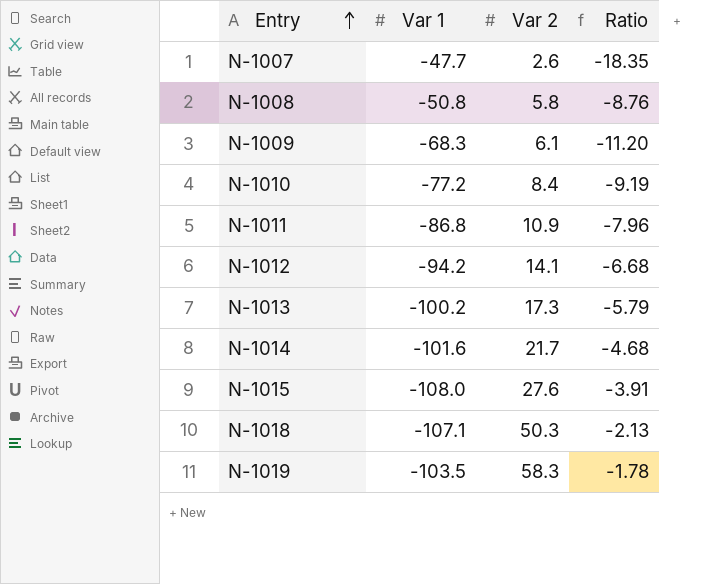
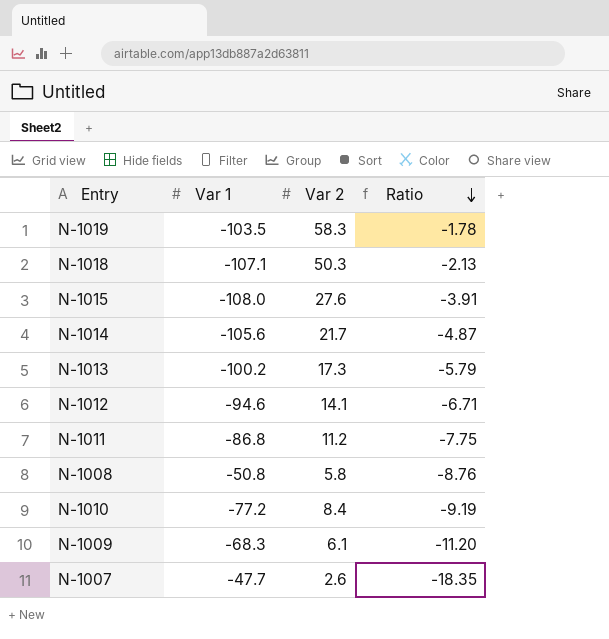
row order: Entry ascending -> Ratio descending
N-1014 | Var 1: -101.6 -> -105.6
N-1014 | Ratio: -4.68 -> -4.87
N-1012 | Var 1: -94.2 -> -94.6
N-1012 | Ratio: -6.68 -> -6.71
N-1011 | Var 2: 10.9 -> 11.2
N-1011 | Ratio: -7.96 -> -7.75

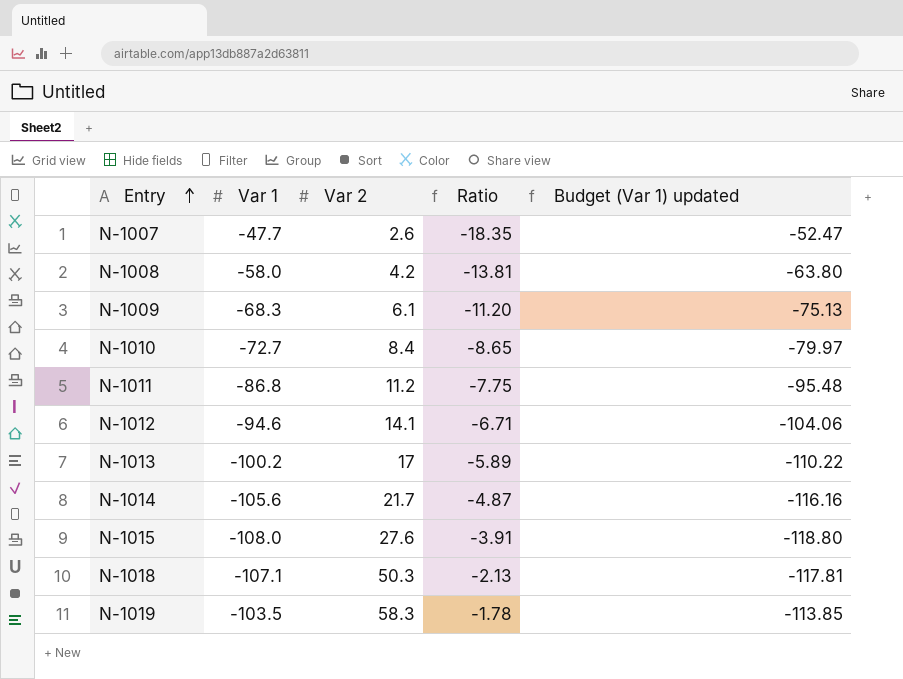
row order: Ratio descending -> Entry ascending
column Budget (Var 1) updated | formula: none -> [Var 1] * 1.1
N-1008 | Var 1: -50.8 -> -58.0
N-1008 | Var 2: 5.8 -> 4.2
N-1008 | Ratio: -8.76 -> -13.81
N-1010 | Var 1: -77.2 -> -72.7
N-1010 | Ratio: -9.19 -> -8.65
N-1013 | Var 2: 17.3 -> 17
N-1013 | Ratio: -5.79 -> -5.89

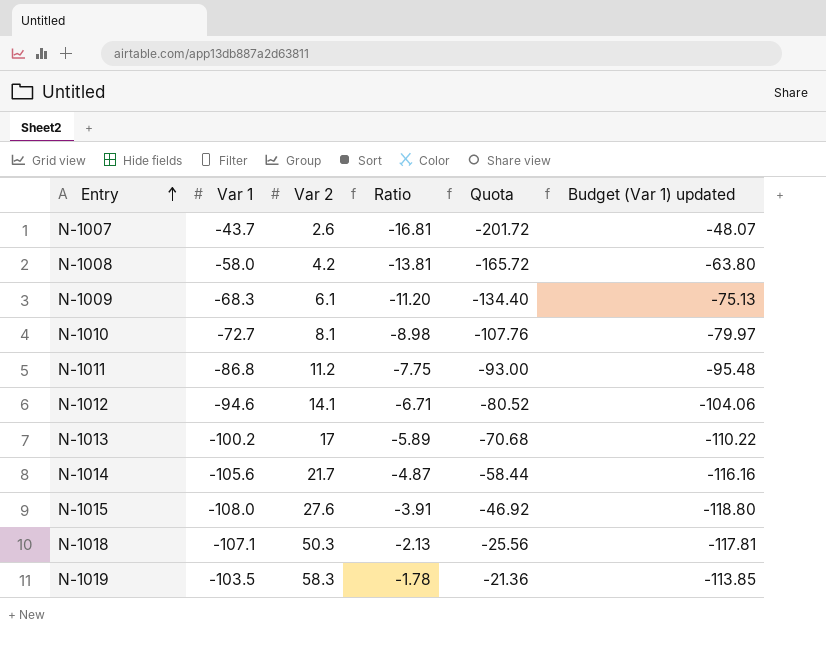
column Quota | formula: none -> [Ratio] * 12
N-1007 | Var 1: -47.7 -> -43.7
N-1007 | Ratio: -18.35 -> -16.81
N-1007 | Budget (Var 1) updated: -52.47 -> -48.07
N-1010 | Var 2: 8.4 -> 8.1
N-1010 | Ratio: -8.65 -> -8.98

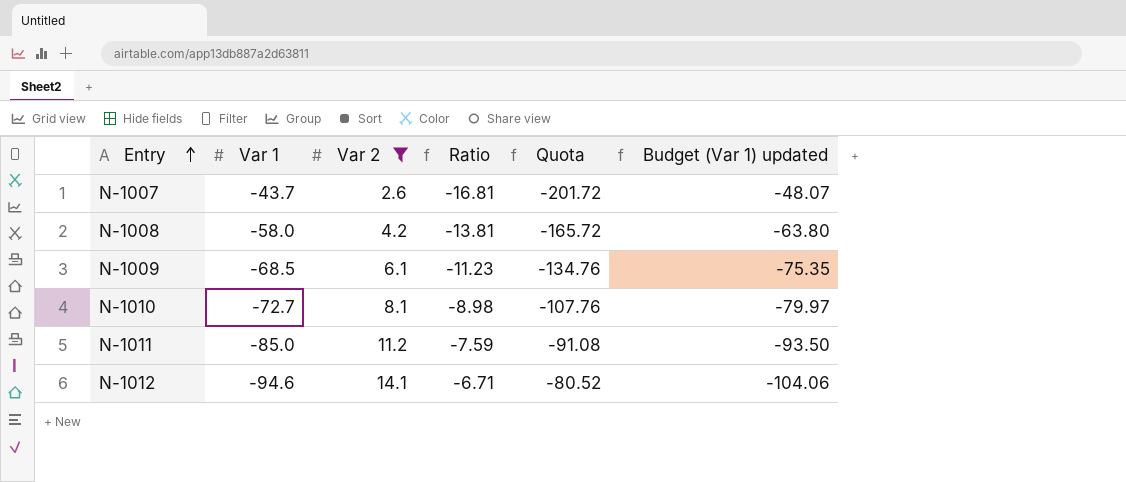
filter: none -> Var 2 <= 14.1
N-1009 | Var 1: -68.3 -> -68.5
N-1009 | Ratio: -11.20 -> -11.23
N-1009 | Quota: -134.40 -> -134.76
N-1009 | Budget (Var 1) updated: -75.13 -> -75.35
N-1011 | Var 1: -86.8 -> -85.0
N-1011 | Ratio: -7.75 -> -7.59
N-1011 | Quota: -93.00 -> -91.08
N-1011 | Budget (Var 1) updated: -95.48 -> -93.50

